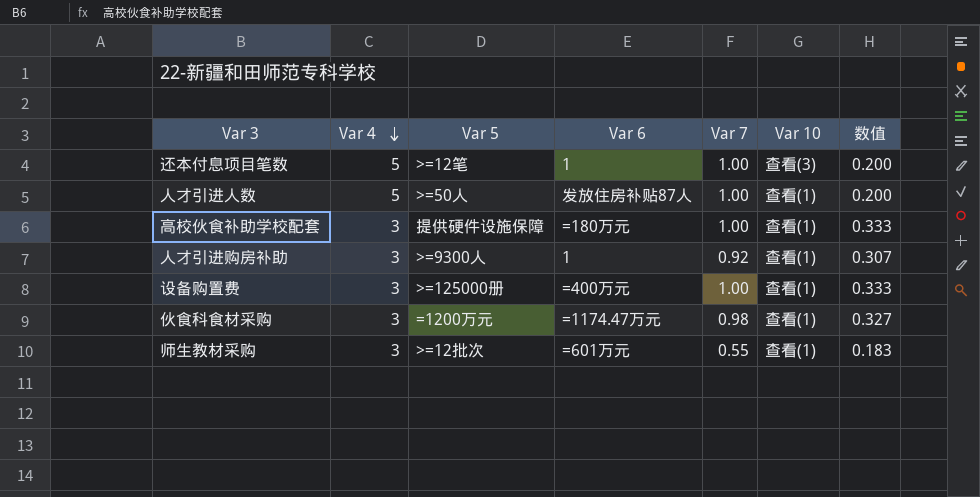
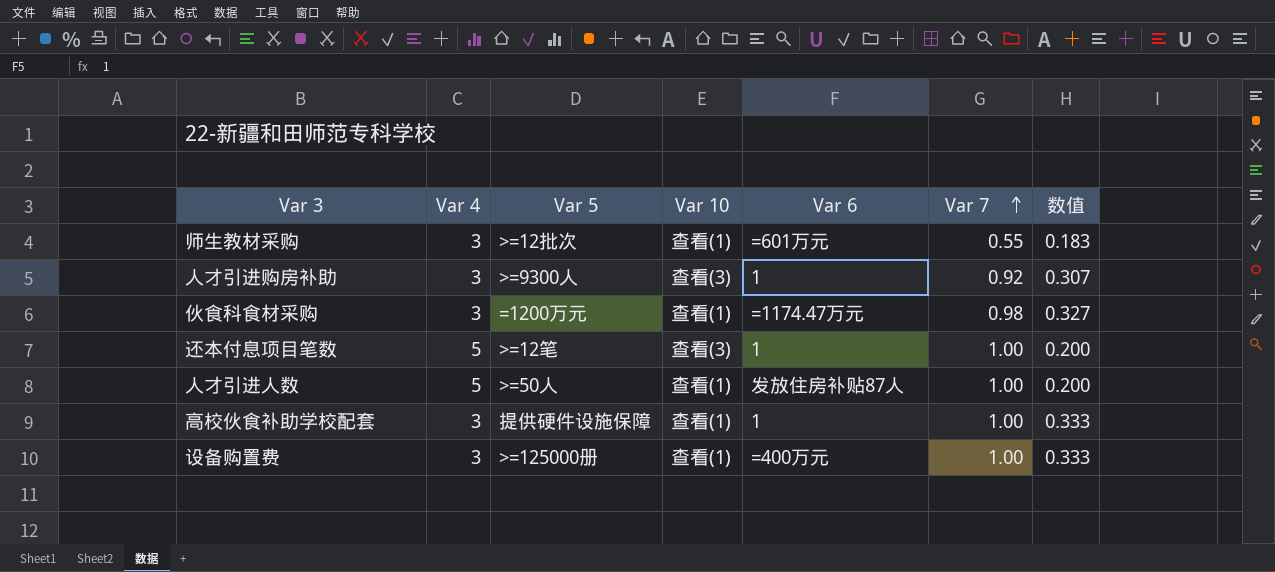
row order: Var 4 descending -> Var 7 ascending
column Var 10 | position: 6 -> 4
人才引进购房补助 | Var 10: 查看(1) -> 查看(3)
高校伙食补助学校配套 | Var 6: =180万元 -> 1

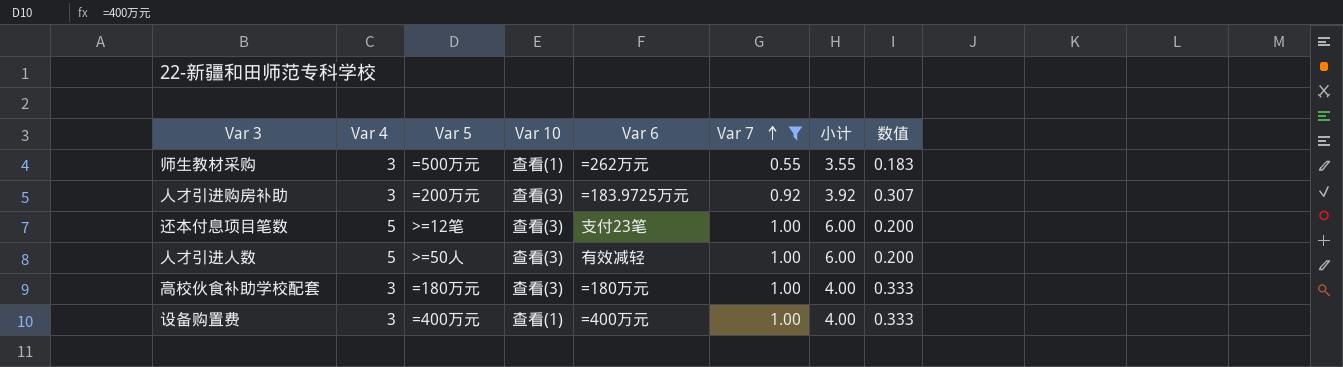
filter: none -> Var 7 != 0.98
column 小计 | formula: none -> [Var 4] + [Var 7]
师生教材采购 | Var 5: >=12批次 -> =500万元
师生教材采购 | Var 6: =601万元 -> =262万元
人才引进购房补助 | Var 5: >=9300人 -> =200万元
人才引进购房补助 | Var 6: 1 -> =183.9725万元
还本付息项目笔数 | Var 6: 1 -> 支付23笔
人才引进人数 | Var 10: 查看(1) -> 查看(3)
人才引进人数 | Var 6: 发放住房补贴87人 -> 有效减轻
高校伙食补助学校配套 | Var 5: 提供硬件设施保障 -> =180万元
高校伙食补助学校配套 | Var 10: 查看(1) -> 查看(3)
高校伙食补助学校配套 | Var 6: 1 -> =180万元
设备购置费 | Var 5: >=125000册 -> =400万元

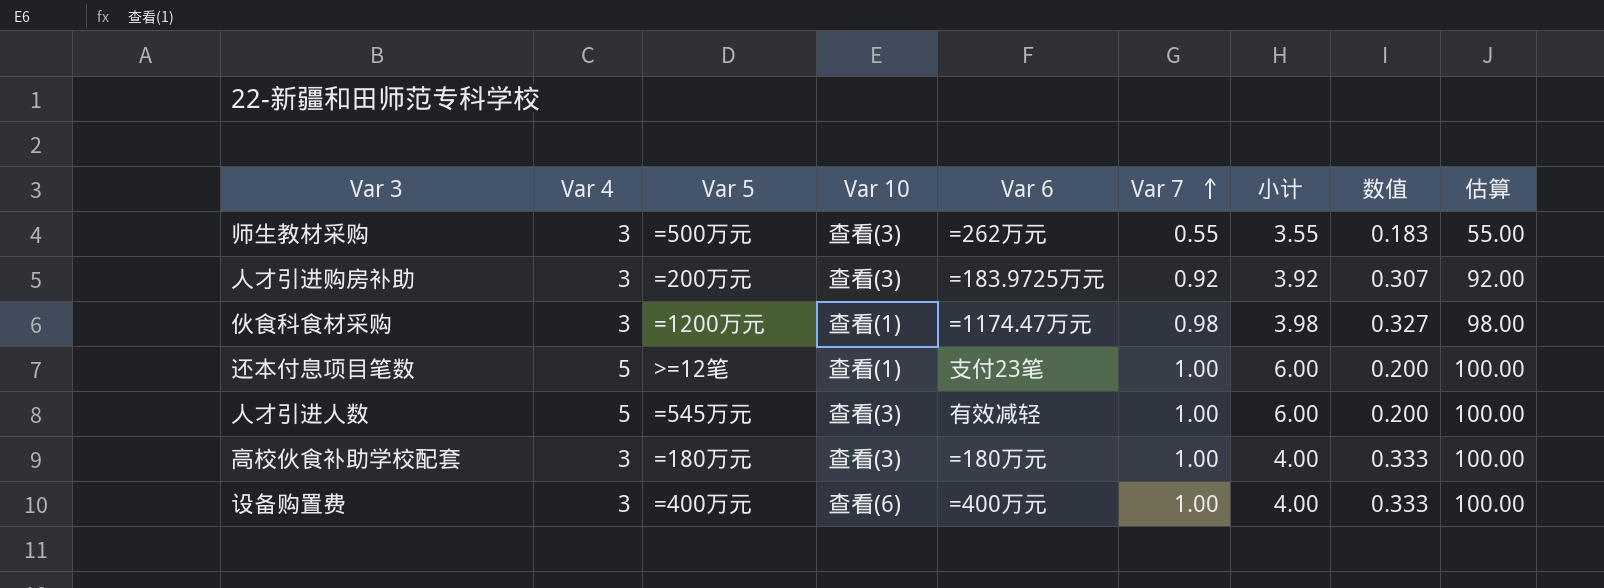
filter: Var 7 != 0.98 -> none
column 估算 | formula: none -> [Var 7] * 100
师生教材采购 | Var 10: 查看(1) -> 查看(3)
还本付息项目笔数 | Var 10: 查看(3) -> 查看(1)
人才引进人数 | Var 5: >=50人 -> =545万元
设备购置费 | Var 10: 查看(1) -> 查看(6)

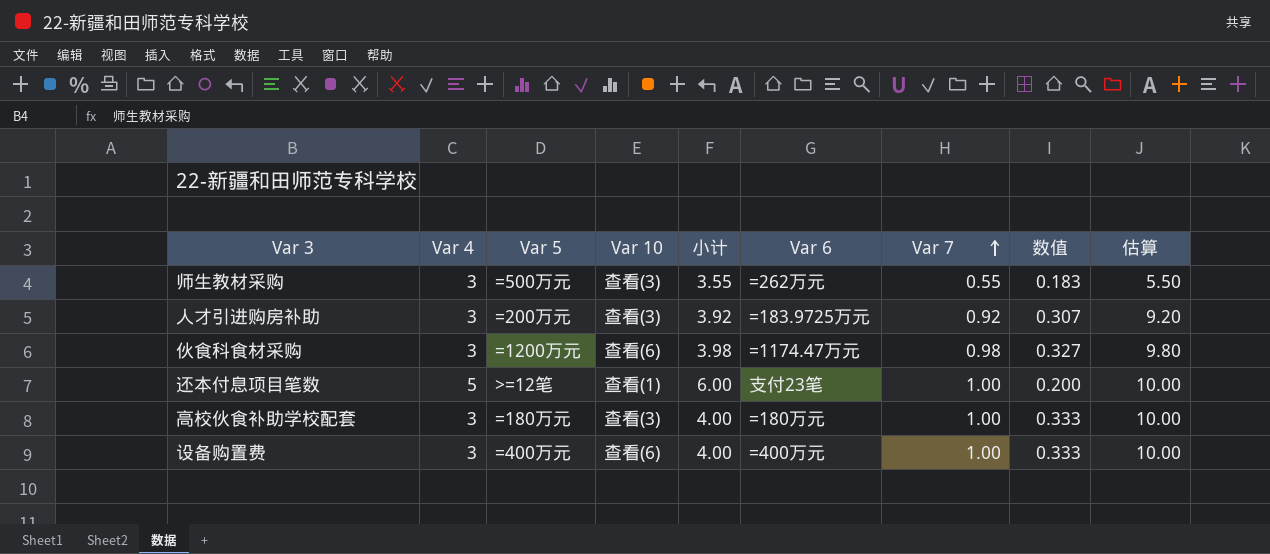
column 小计 | position: 7 -> 5
column 估算 | formula: [Var 7] * 100 -> [Var 7] * 10
row 人才引进人数: 5 | =545万元 | 查看(3) | 有效减轻 | 1.00 | 6.00 | 0.200 | 100.00 -> none
伙食科食材采购 | Var 10: 查看(1) -> 查看(6)

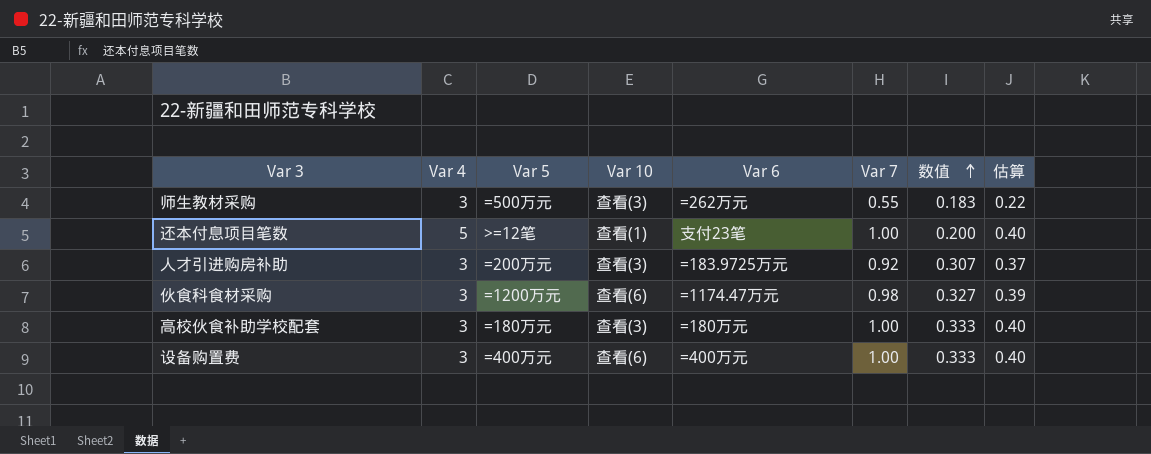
row order: Var 7 ascending -> 数值 ascending
column 小计 | formula: [Var 4] + [Var 7] -> none
column 估算 | formula: [Var 7] * 10 -> [Var 7] * 0.4

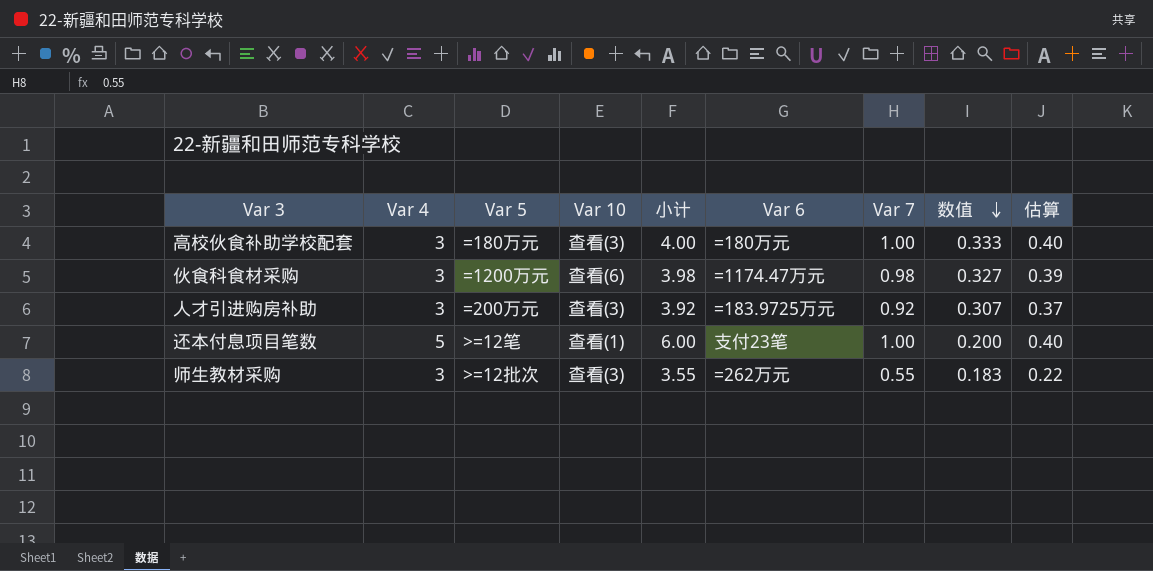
row order: 数值 ascending -> 数值 descending
column 小计 | formula: none -> [Var 4] + [Var 7]
row 设备购置费: 3 | =400万元 | 查看(6) | =400万元 | 1.00 | 0.333 | 0.40 -> none
师生教材采购 | Var 5: =500万元 -> >=12批次

